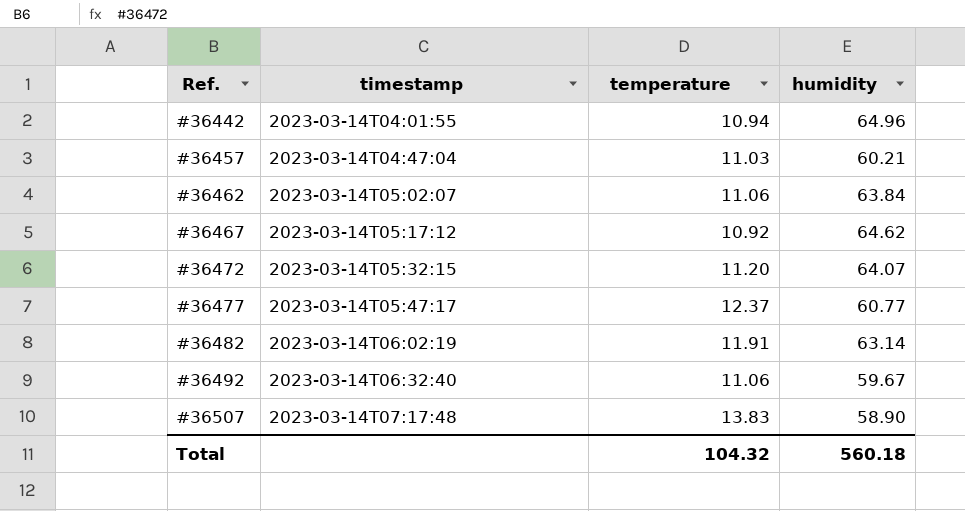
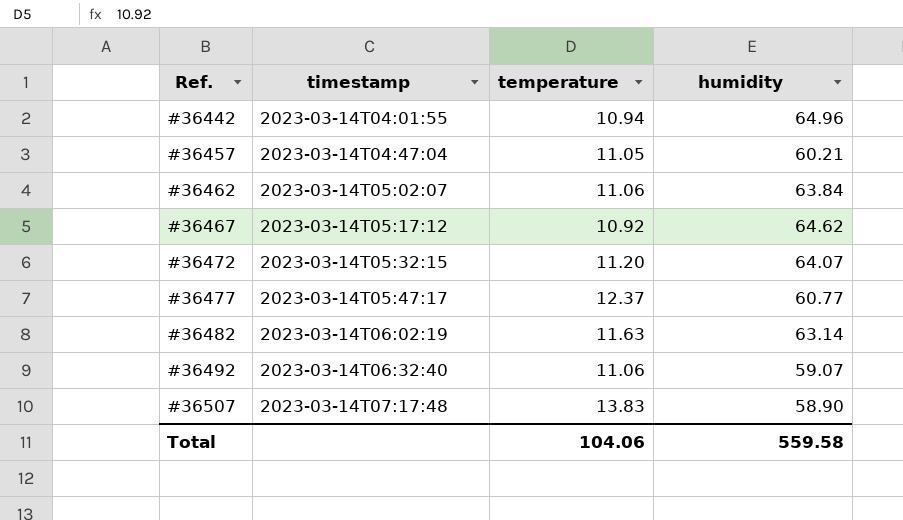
#36457 | temperature: 11.03 -> 11.05
#36482 | temperature: 11.91 -> 11.63
#36492 | humidity: 59.67 -> 59.07
Total | temperature: 104.32 -> 104.06
Total | humidity: 560.18 -> 559.58

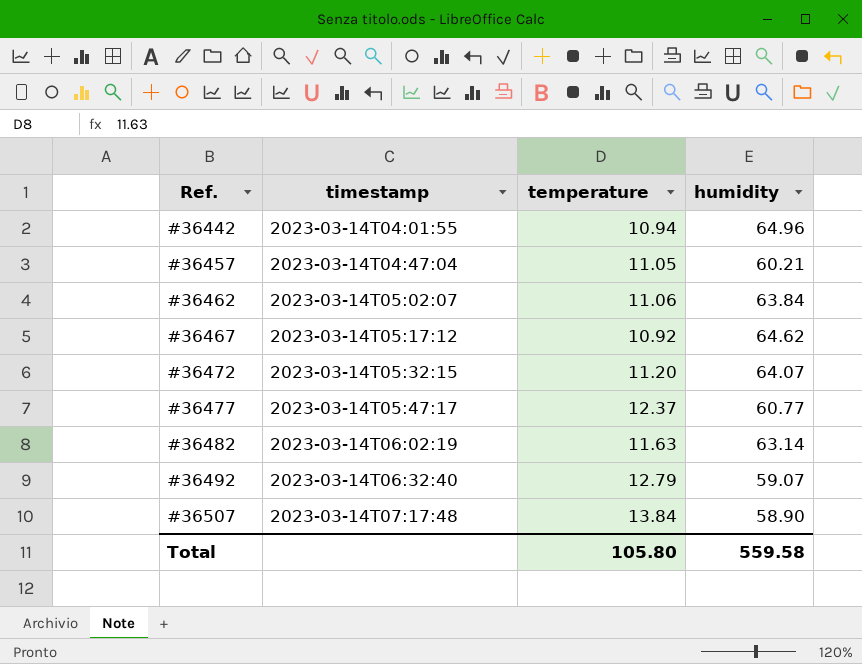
#36492 | temperature: 11.06 -> 12.79
#36507 | temperature: 13.83 -> 13.84
Total | temperature: 104.06 -> 105.80

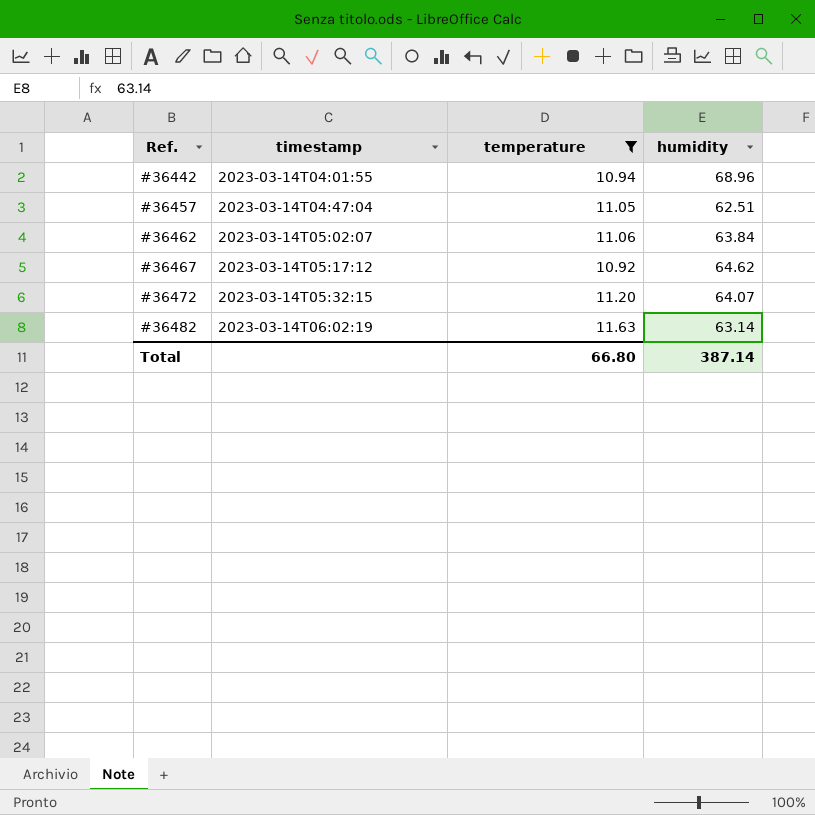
filter: none -> temperature <= 11.63
#36442 | humidity: 64.96 -> 68.96
#36457 | humidity: 60.21 -> 62.51
Total | temperature: 105.80 -> 66.80
Total | humidity: 559.58 -> 387.14

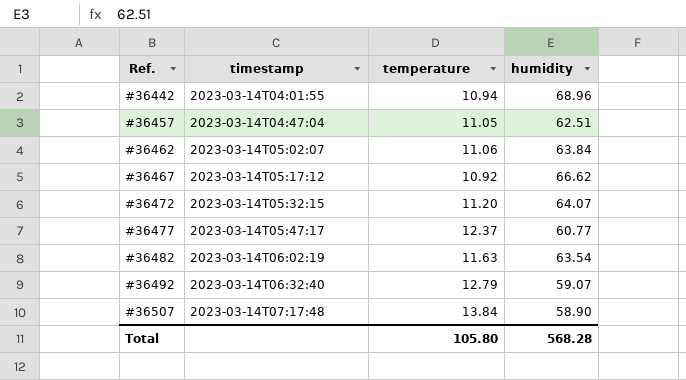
filter: temperature <= 11.63 -> none
#36467 | humidity: 64.62 -> 66.62
#36482 | humidity: 63.14 -> 63.54
Total | temperature: 66.80 -> 105.80
Total | humidity: 387.14 -> 568.28

